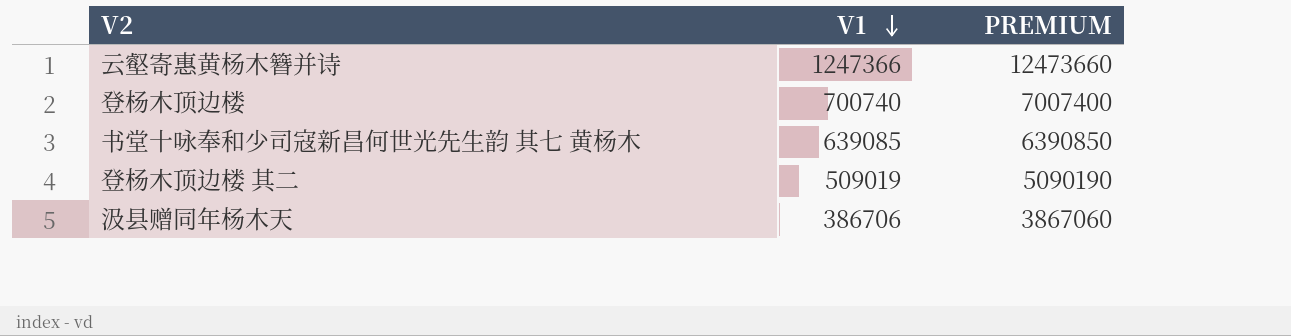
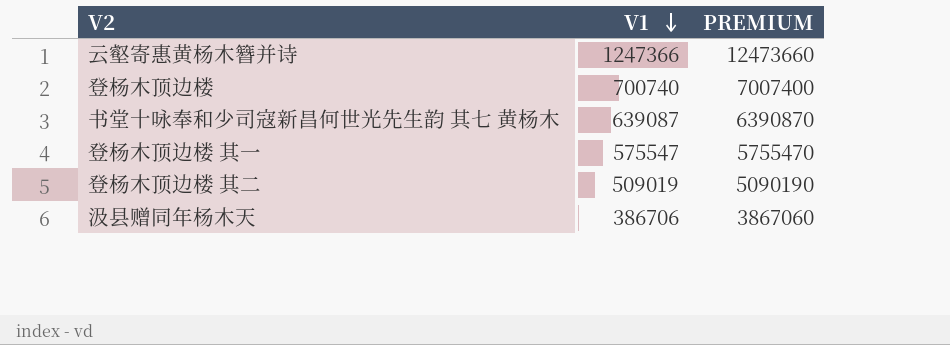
书堂十咏奉和少司寇新昌何世光先生韵 其七 黄杨木 | V1: 639085 -> 639087
书堂十咏奉和少司寇新昌何世光先生韵 其七 黄杨木 | PREMIUM: 6390850 -> 6390870
row 登杨木顶边楼 其一: none -> 575547 | 5755470

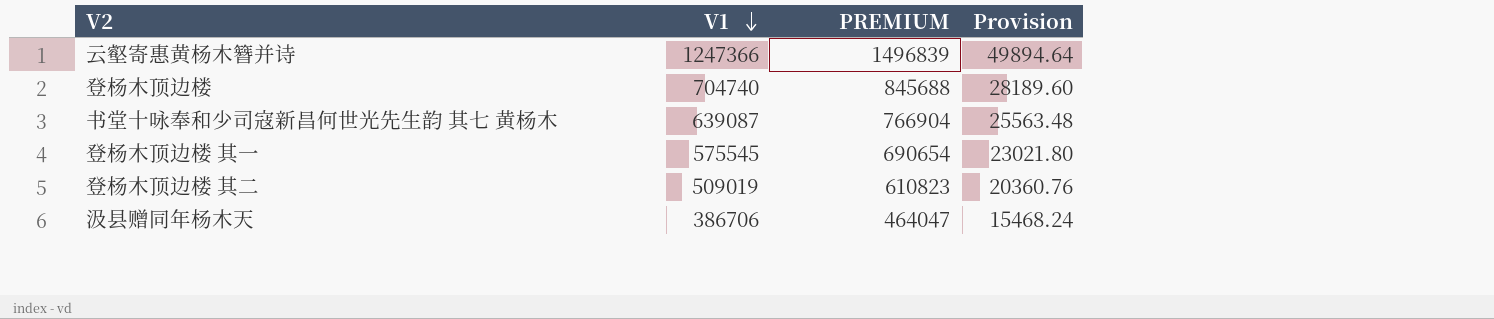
column PREMIUM | formula: [V1] * 10 -> [V1] * 1.2
column Provision | formula: none -> [V1] * 0.04
登杨木顶边楼 | V1: 700740 -> 704740
登杨木顶边楼 其一 | V1: 575547 -> 575545

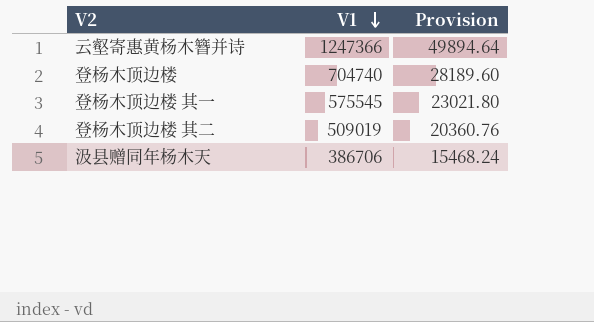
column PREMIUM | formula: [V1] * 1.2 -> none
row 书堂十咏奉和少司寇新昌何世光先生韵 其七 黄杨木: 639087 | 766904 | 25563.48 -> none

